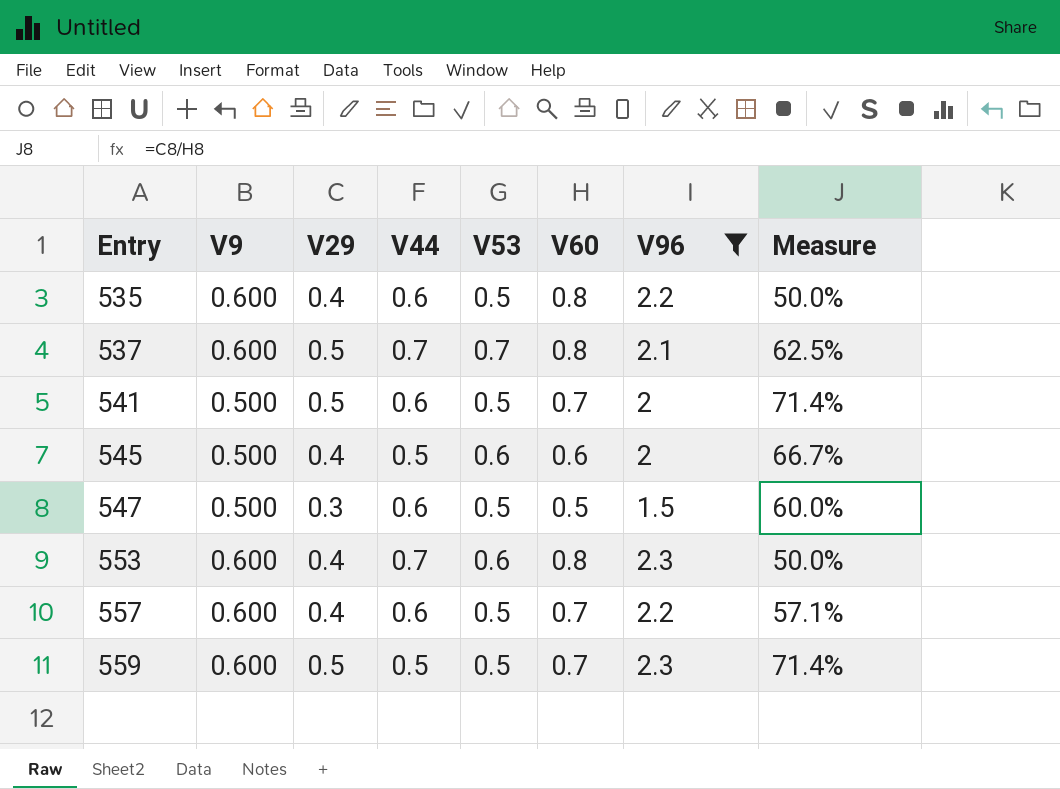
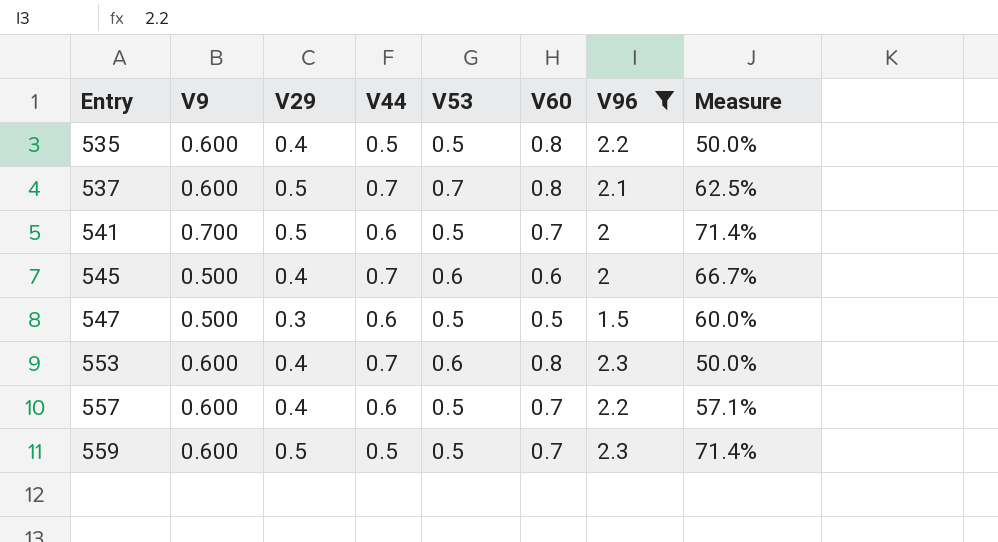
535 | V44: 0.6 -> 0.5
541 | V9: 0.500 -> 0.700
545 | V44: 0.5 -> 0.7

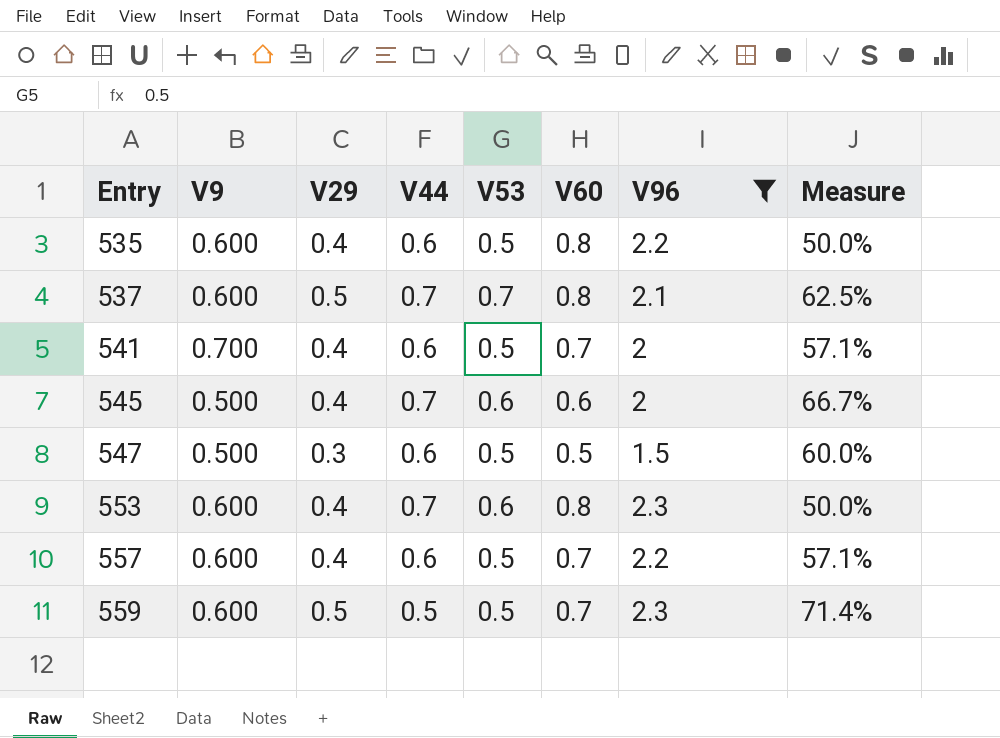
535 | V44: 0.5 -> 0.6
541 | V29: 0.5 -> 0.4
541 | Measure: 71.4% -> 57.1%

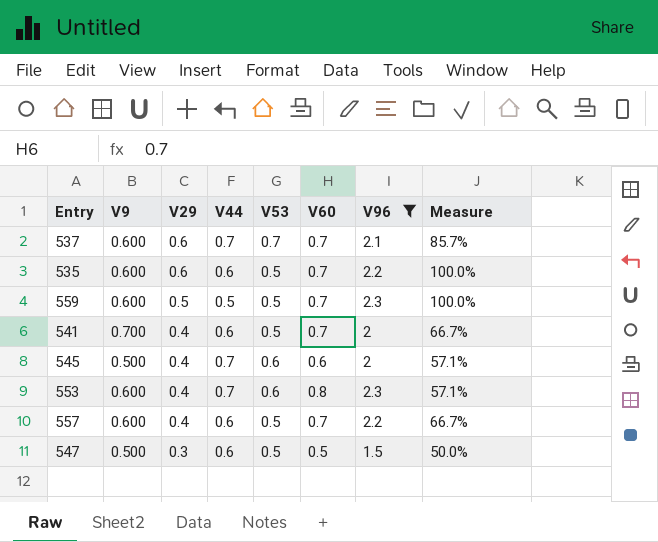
row order: Entry ascending -> V29 descending
column Measure | formula: [V29] / [V60] -> [V29] / [V44]
537 | V29: 0.5 -> 0.6
537 | V60: 0.8 -> 0.7
535 | V29: 0.4 -> 0.6
535 | V60: 0.8 -> 0.7

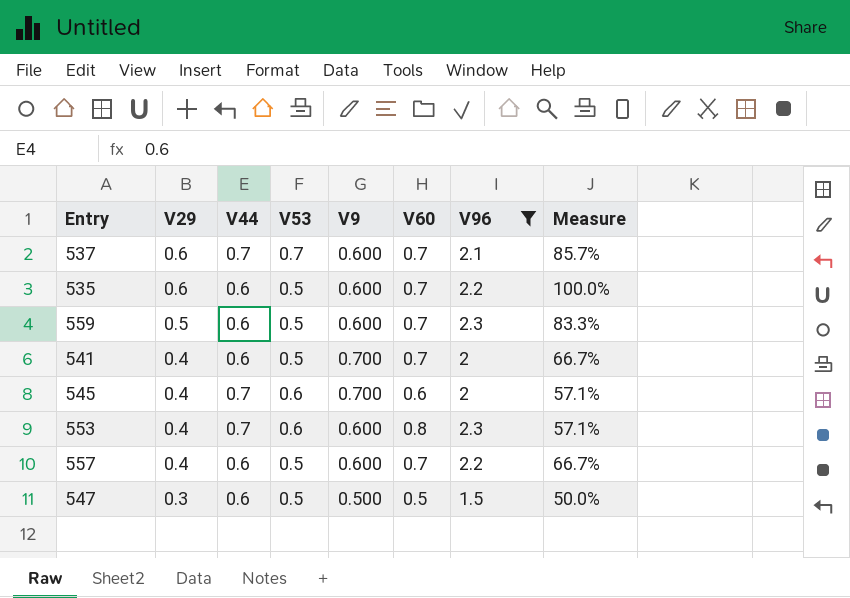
column V9 | position: 2 -> 5
559 | V44: 0.5 -> 0.6
559 | Measure: 100.0% -> 83.3%
545 | V9: 0.500 -> 0.700

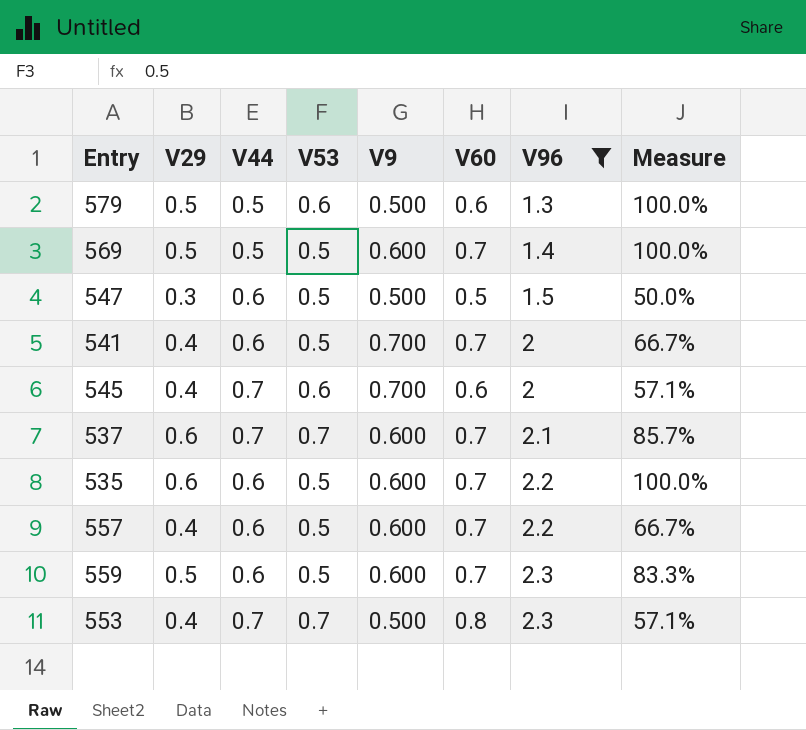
row order: V29 descending -> V96 ascending
row 579: none -> 0.5 | 0.5 | 0.6 | 0.500 | 0.6 | 1.3 | 100.0%
row 569: none -> 0.5 | 0.5 | 0.5 | 0.600 | 0.7 | 1.4 | 100.0%
553 | V53: 0.6 -> 0.7
553 | V9: 0.600 -> 0.500

